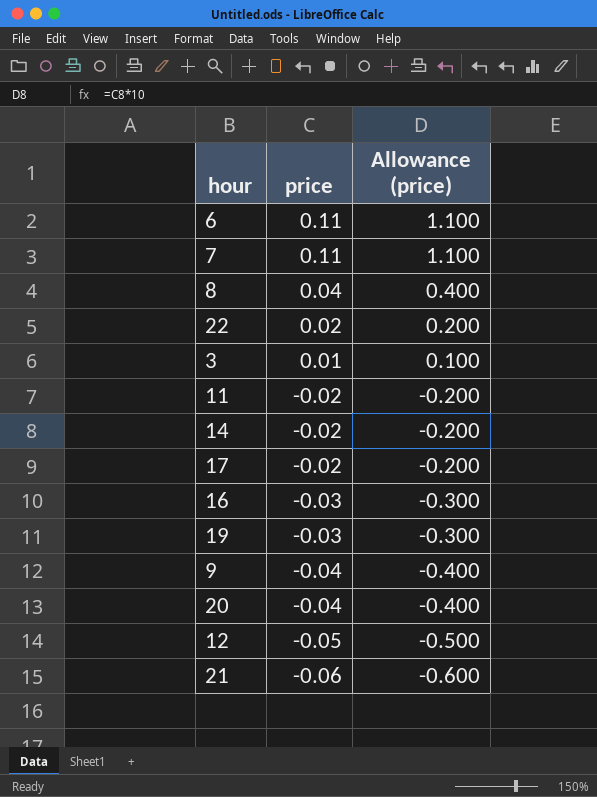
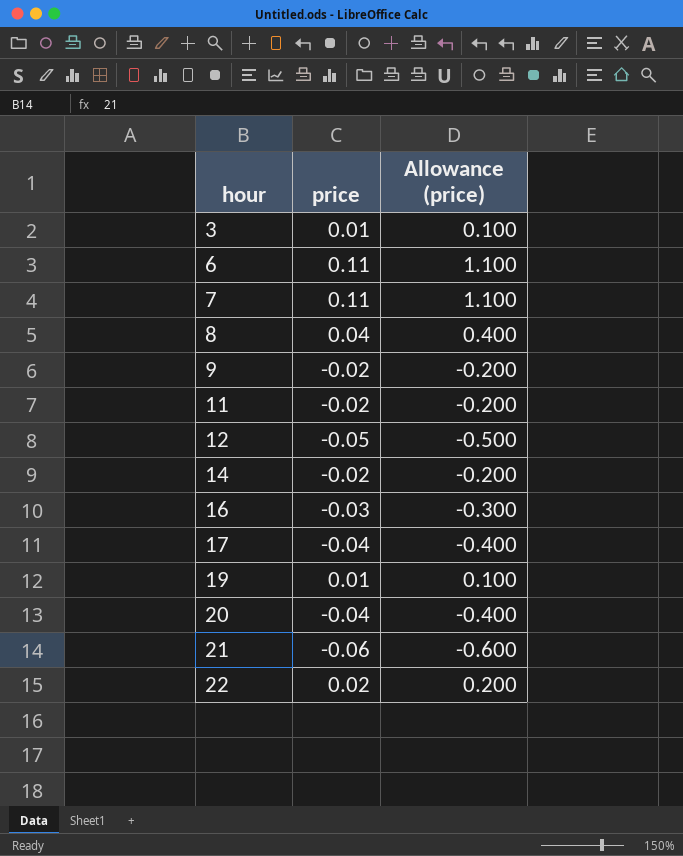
row order: price descending -> hour ascending
9 | price: -0.04 -> -0.02
9 | Allowance (price): -0.400 -> -0.200
17 | price: -0.02 -> -0.04
17 | Allowance (price): -0.200 -> -0.400
19 | price: -0.03 -> 0.01
19 | Allowance (price): -0.300 -> 0.100

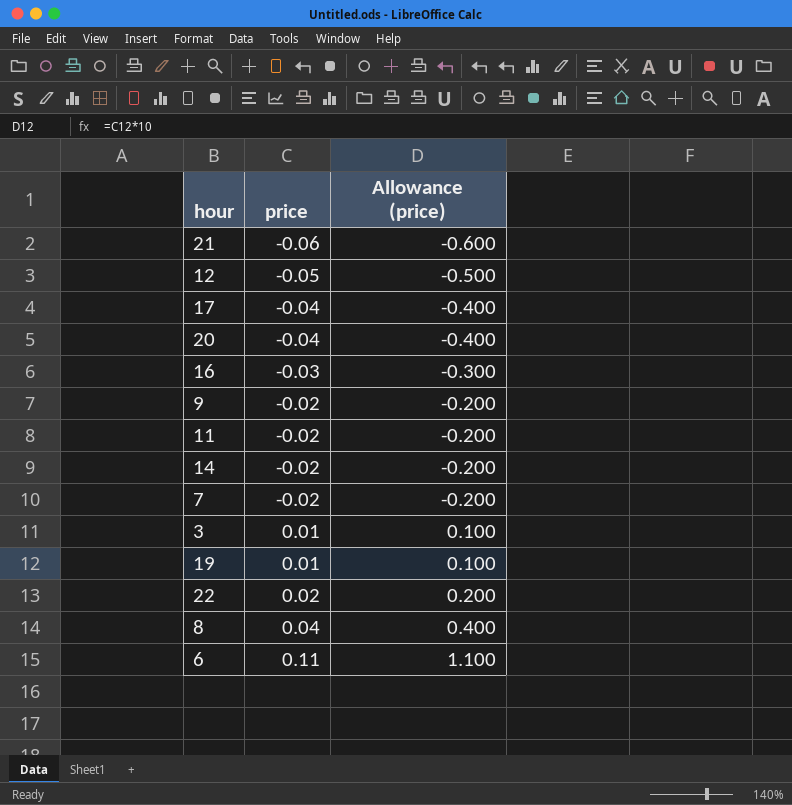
row order: hour ascending -> price ascending
7 | price: 0.11 -> -0.02
7 | Allowance (price): 1.100 -> -0.200

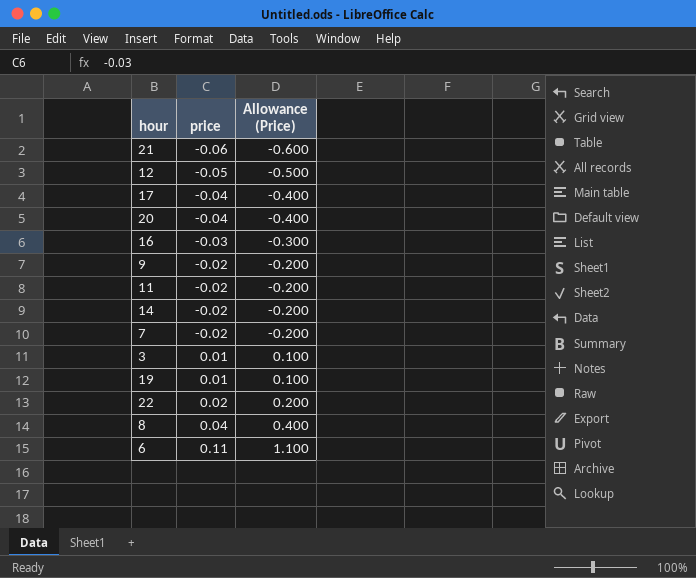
column name: Allowance (price) -> Allowance (Price)

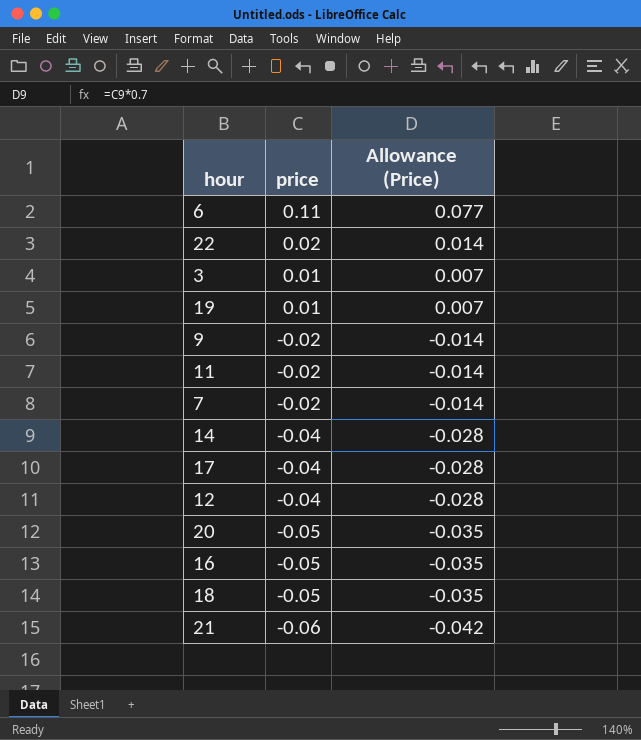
row order: price ascending -> price descending
column Allowance (Price) | formula: [price] * 10 -> [price] * 0.7
row 8: 0.04 | 0.400 -> none
14 | price: -0.02 -> -0.04
12 | price: -0.05 -> -0.04
20 | price: -0.04 -> -0.05
16 | price: -0.03 -> -0.05
row 18: none -> -0.05 | -0.035

